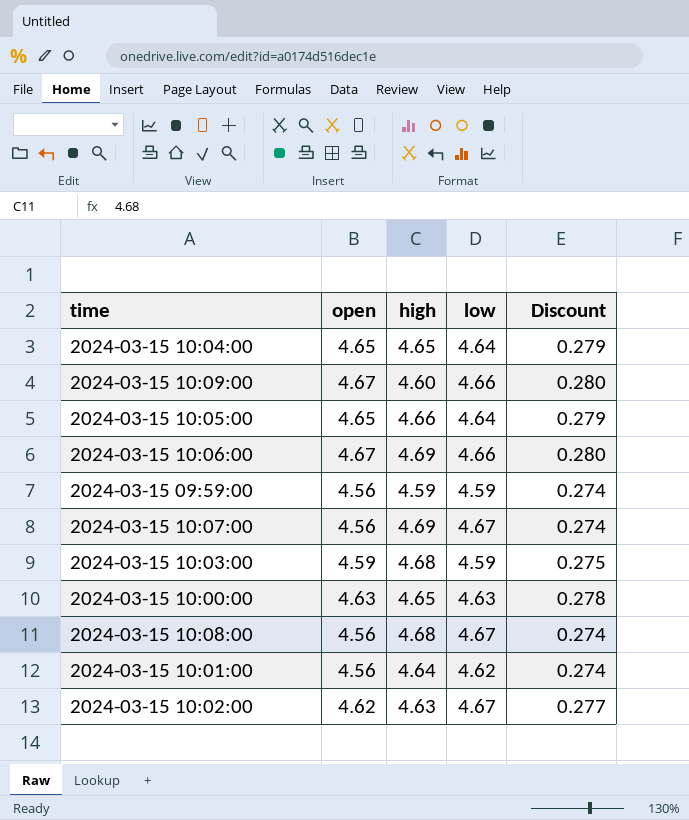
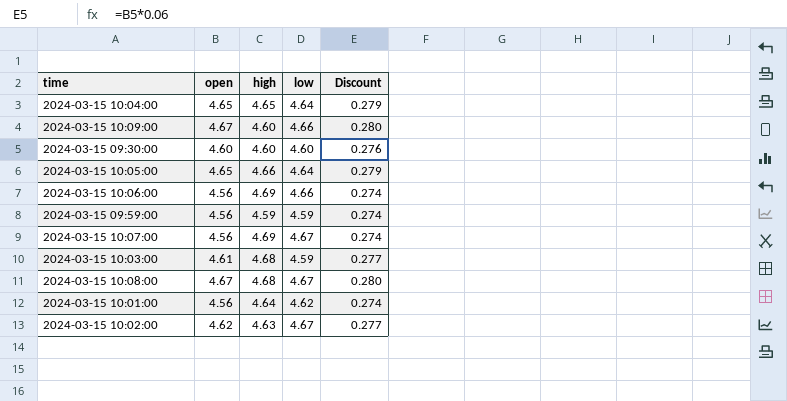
row 2024-03-15 10:00:00: 4.63 | 4.65 | 4.63 | 0.278 -> none
row 2024-03-15 09:30:00: none -> 4.60 | 4.60 | 4.60 | 0.276
2024-03-15 10:06:00 | open: 4.67 -> 4.56
2024-03-15 10:06:00 | Discount: 0.280 -> 0.274
2024-03-15 10:03:00 | open: 4.59 -> 4.61
2024-03-15 10:03:00 | Discount: 0.275 -> 0.277
2024-03-15 10:08:00 | open: 4.56 -> 4.67
2024-03-15 10:08:00 | Discount: 0.274 -> 0.280

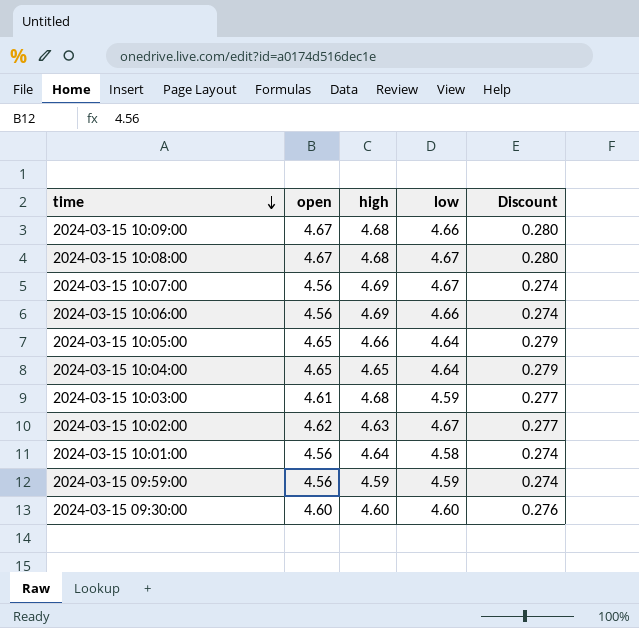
row order: none -> time descending
2024-03-15 10:09:00 | high: 4.60 -> 4.68
2024-03-15 10:01:00 | low: 4.62 -> 4.58

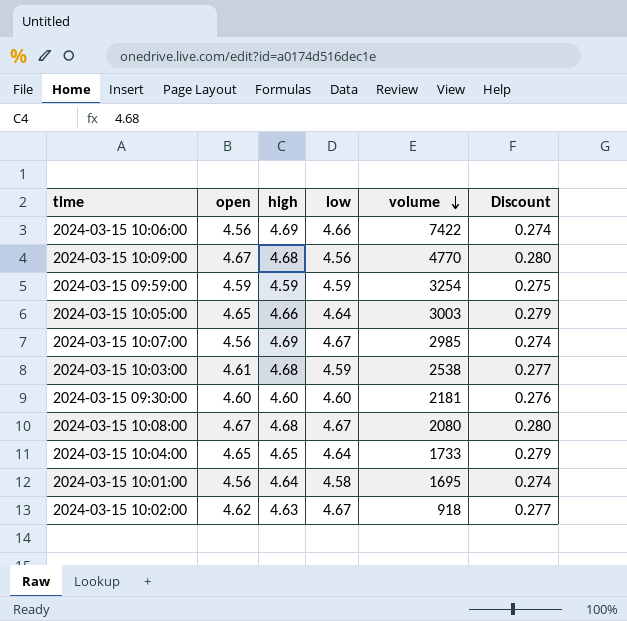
row order: time descending -> volume descending
column volume | position: none -> 5
2024-03-15 10:09:00 | low: 4.66 -> 4.56
2024-03-15 09:59:00 | open: 4.56 -> 4.59
2024-03-15 09:59:00 | Discount: 0.274 -> 0.275

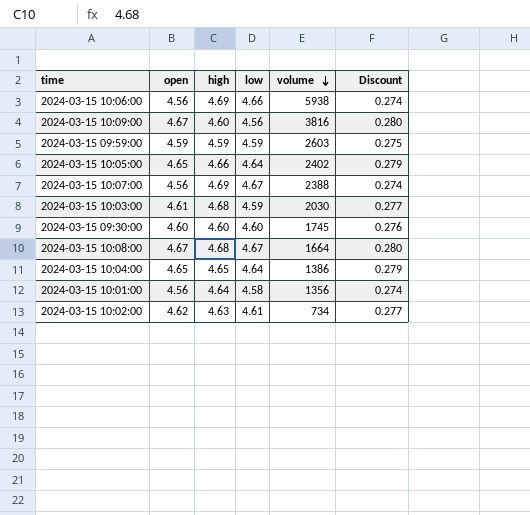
2024-03-15 10:06:00 | volume: 7422 -> 5938
2024-03-15 10:09:00 | high: 4.68 -> 4.60
2024-03-15 10:09:00 | volume: 4770 -> 3816
2024-03-15 09:59:00 | volume: 3254 -> 2603
2024-03-15 10:05:00 | volume: 3003 -> 2402
2024-03-15 10:07:00 | volume: 2985 -> 2388
2024-03-15 10:03:00 | volume: 2538 -> 2030
2024-03-15 09:30:00 | volume: 2181 -> 1745
2024-03-15 10:08:00 | volume: 2080 -> 1664
2024-03-15 10:04:00 | volume: 1733 -> 1386
2024-03-15 10:01:00 | volume: 1695 -> 1356
2024-03-15 10:02:00 | low: 4.67 -> 4.61
2024-03-15 10:02:00 | volume: 918 -> 734

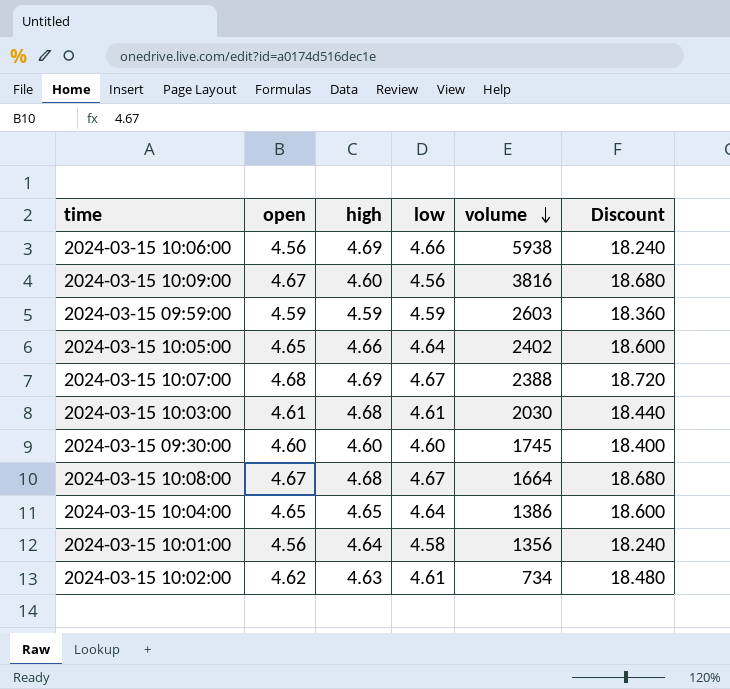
column Discount | formula: [open] * 0.06 -> [open] * 4
2024-03-15 10:07:00 | open: 4.56 -> 4.68
2024-03-15 10:03:00 | low: 4.59 -> 4.61

